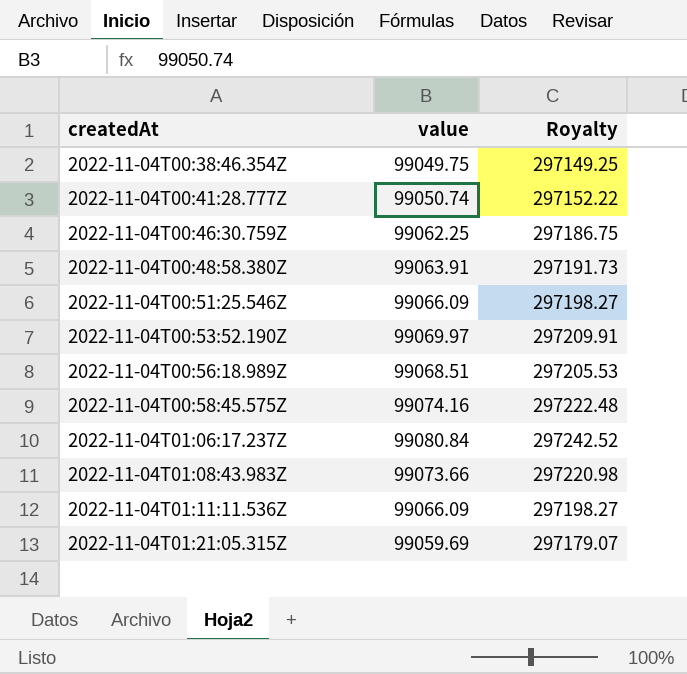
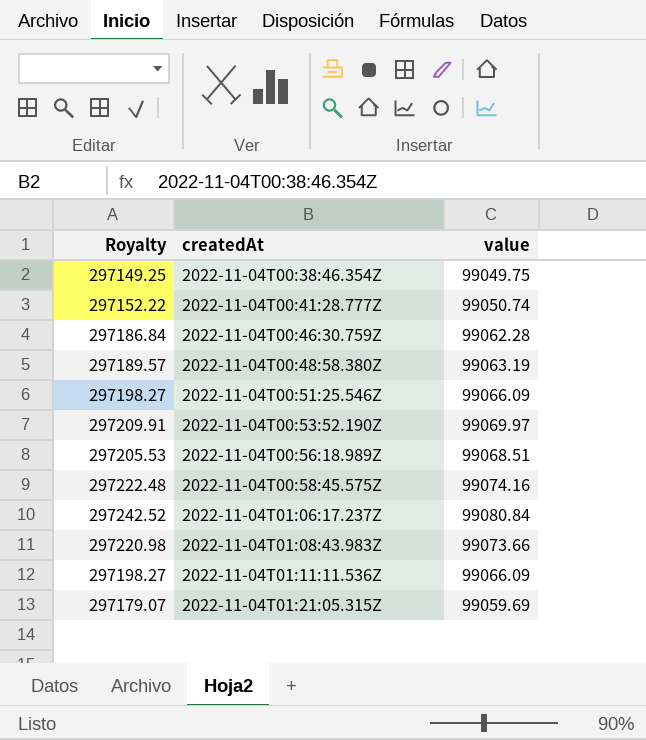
column Royalty | position: 3 -> 1
2022-11-04T00:46:30.759Z | Royalty: 297186.75 -> 297186.84
2022-11-04T00:46:30.759Z | value: 99062.25 -> 99062.28
2022-11-04T00:48:58.380Z | Royalty: 297191.73 -> 297189.57
2022-11-04T00:48:58.380Z | value: 99063.91 -> 99063.19

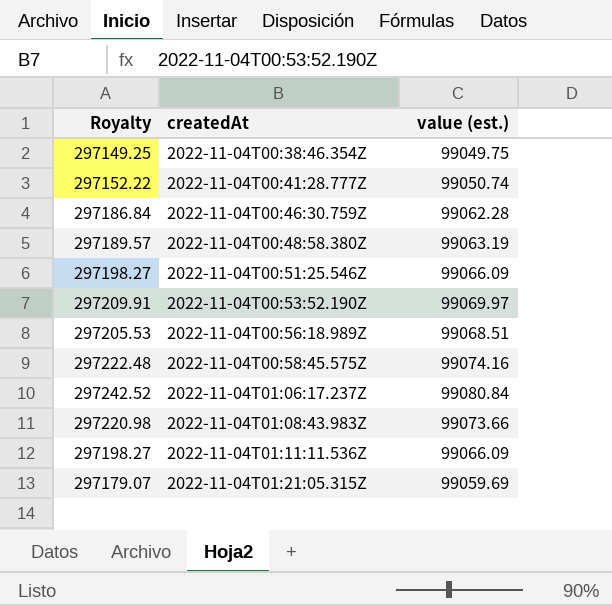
column name: value -> value (est.)

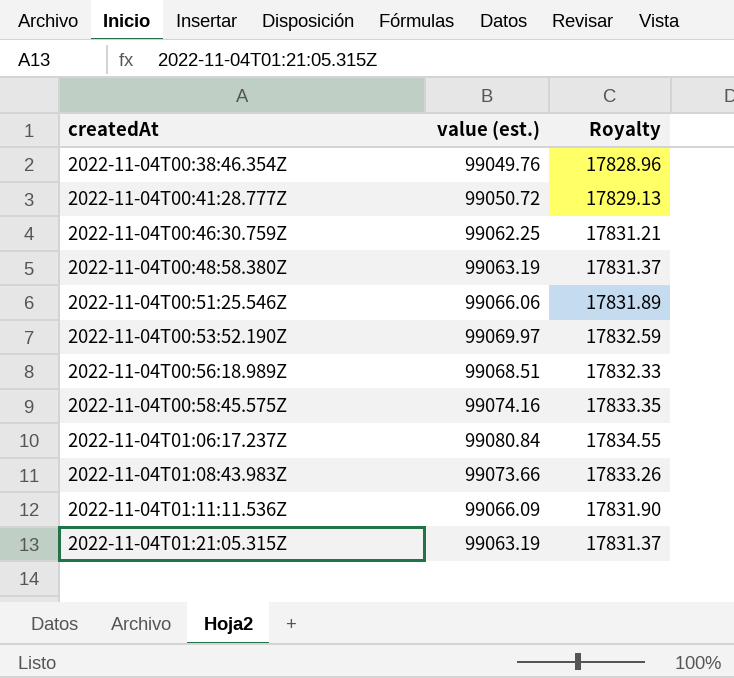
column Royalty | formula: [value (est.)] * 3 -> [value (est.)] * 0.18
column Royalty | position: 1 -> 3
2022-11-04T00:38:46.354Z | value (est.): 99049.75 -> 99049.76
2022-11-04T00:41:28.777Z | value (est.): 99050.74 -> 99050.72
2022-11-04T00:46:30.759Z | value (est.): 99062.28 -> 99062.25
2022-11-04T00:51:25.546Z | value (est.): 99066.09 -> 99066.06
2022-11-04T01:21:05.315Z | value (est.): 99059.69 -> 99063.19

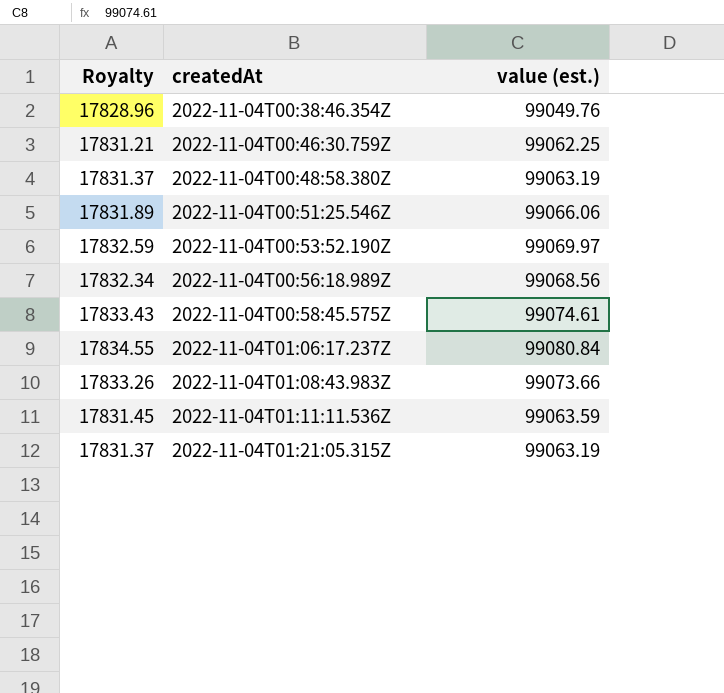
column Royalty | position: 3 -> 1
row 2022-11-04T00:41:28.777Z: 99050.72 | 17829.13 -> none
2022-11-04T00:56:18.989Z | Royalty: 17832.33 -> 17832.34
2022-11-04T00:56:18.989Z | value (est.): 99068.51 -> 99068.56
2022-11-04T00:58:45.575Z | Royalty: 17833.35 -> 17833.43
2022-11-04T00:58:45.575Z | value (est.): 99074.16 -> 99074.61
2022-11-04T01:11:11.536Z | Royalty: 17831.90 -> 17831.45
2022-11-04T01:11:11.536Z | value (est.): 99066.09 -> 99063.59

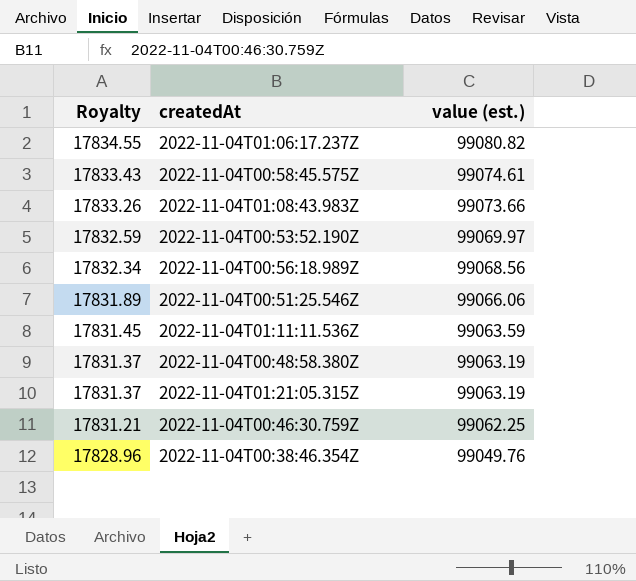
row order: createdAt ascending -> Royalty descending
2022-11-04T01:06:17.237Z | value (est.): 99080.84 -> 99080.82

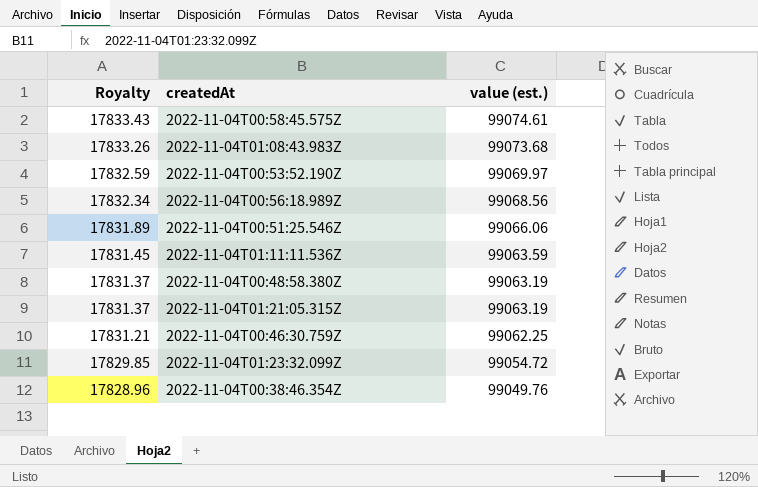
row 2022-11-04T01:06:17.237Z: 17834.55 | 99080.82 -> none
2022-11-04T01:08:43.983Z | value (est.): 99073.66 -> 99073.68
row 2022-11-04T01:23:32.099Z: none -> 17829.85 | 99054.72

